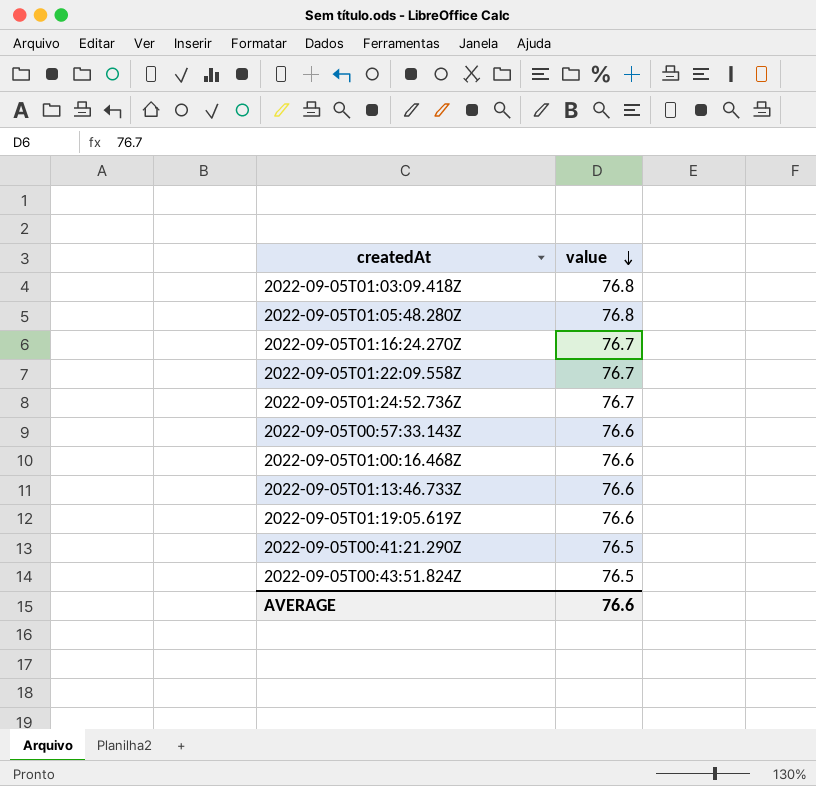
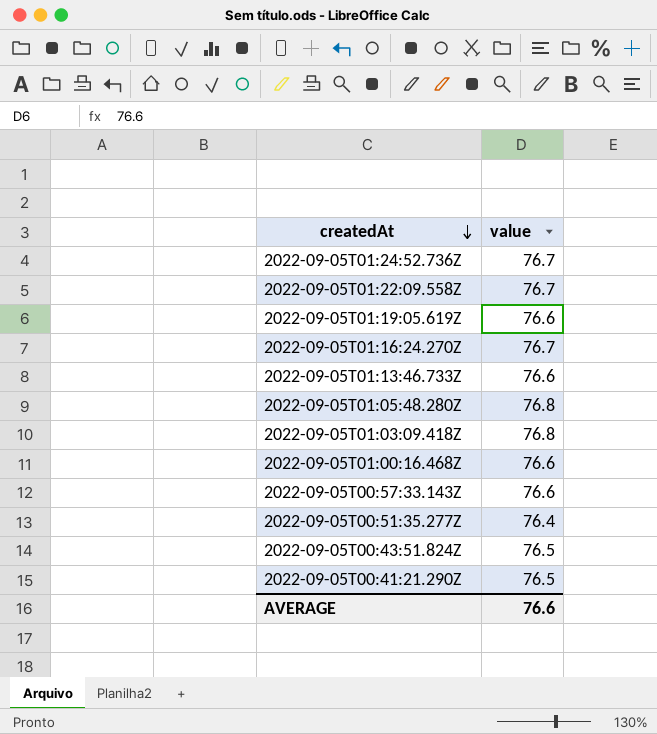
row order: value descending -> createdAt descending
row 2022-09-05T00:51:35.277Z: none -> 76.4

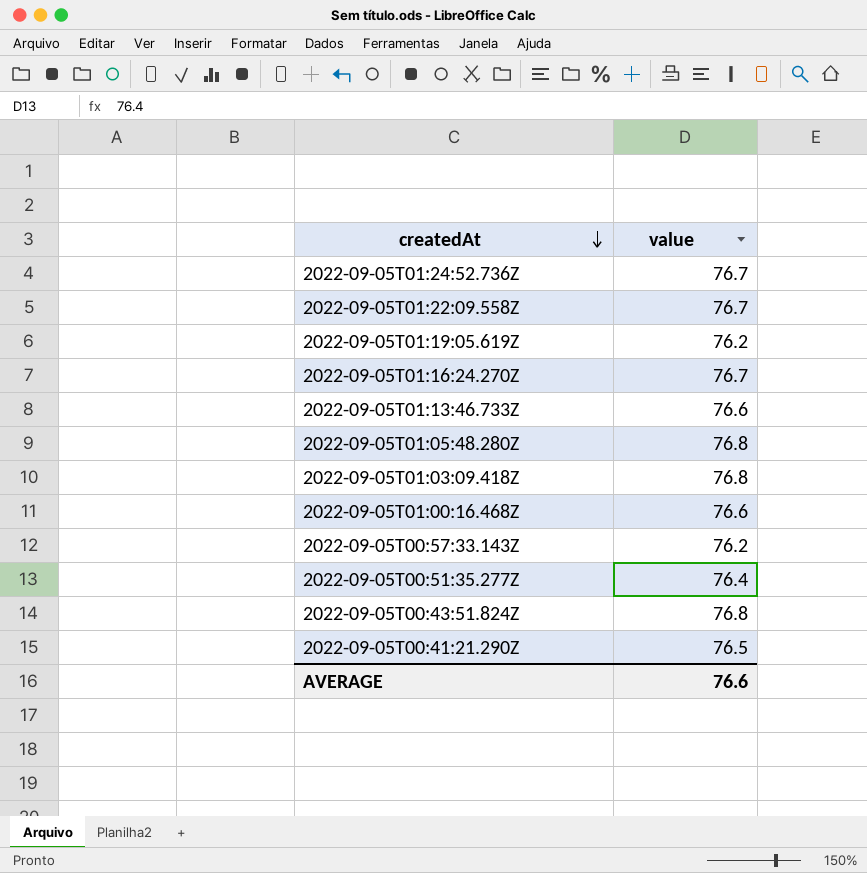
2022-09-05T01:19:05.619Z | value: 76.6 -> 76.2
2022-09-05T00:57:33.143Z | value: 76.6 -> 76.2
2022-09-05T00:43:51.824Z | value: 76.5 -> 76.8

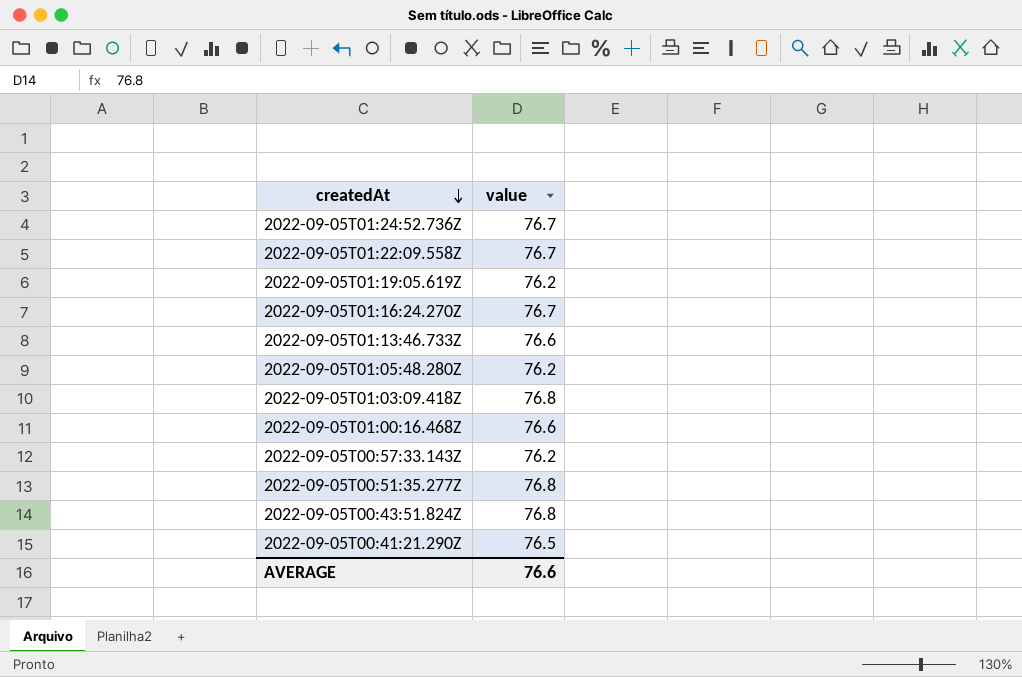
2022-09-05T01:05:48.280Z | value: 76.8 -> 76.2
2022-09-05T00:51:35.277Z | value: 76.4 -> 76.8

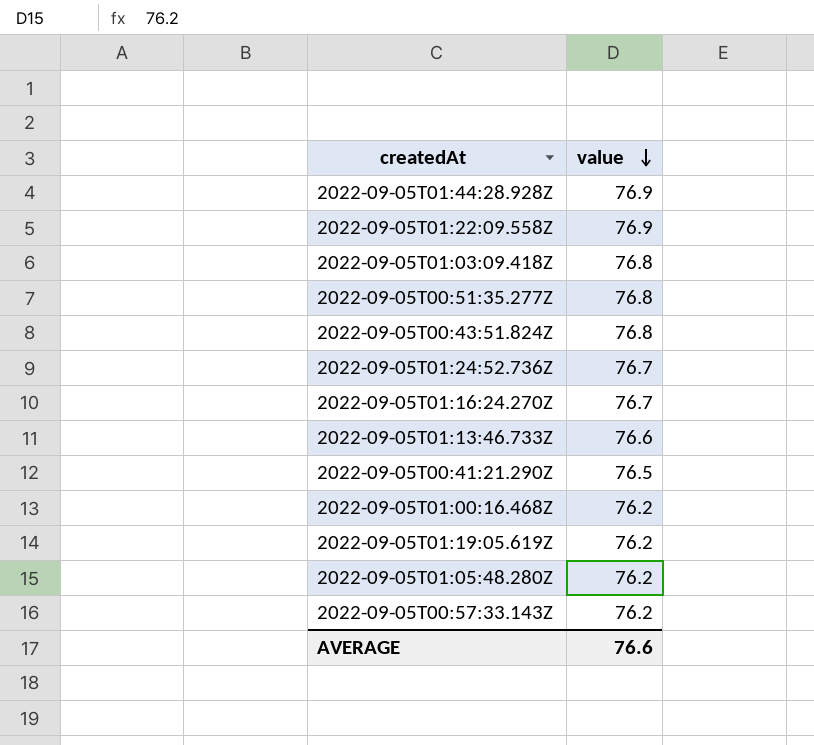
row order: createdAt descending -> value descending
row 2022-09-05T01:44:28.928Z: none -> 76.9
2022-09-05T01:22:09.558Z | value: 76.7 -> 76.9
2022-09-05T01:00:16.468Z | value: 76.6 -> 76.2

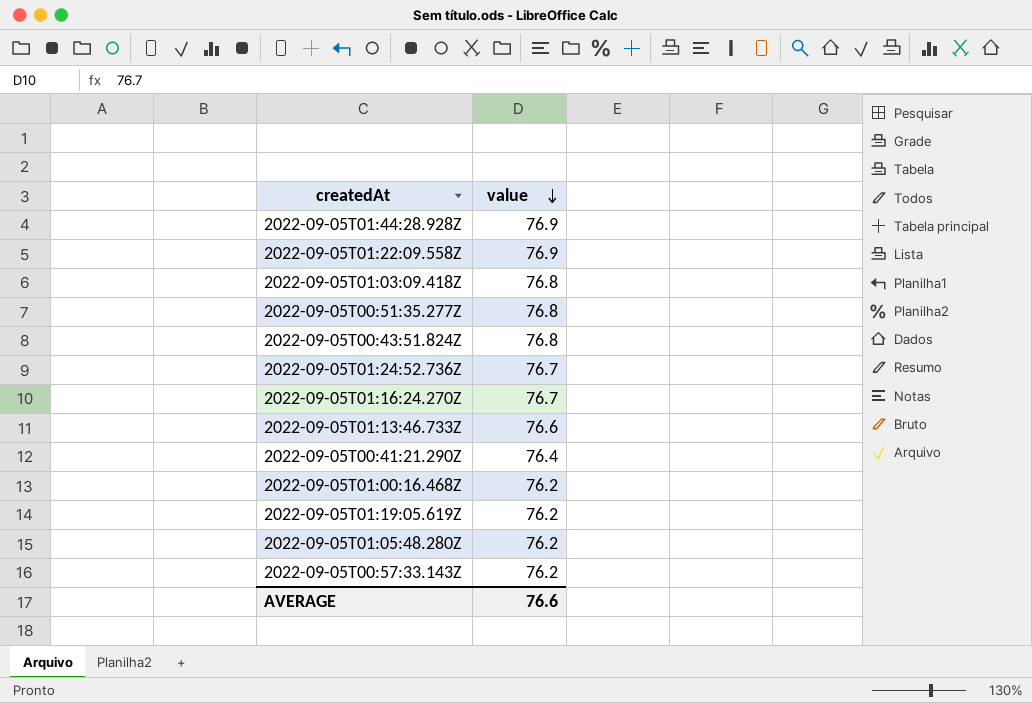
2022-09-05T00:41:21.290Z | value: 76.5 -> 76.4

